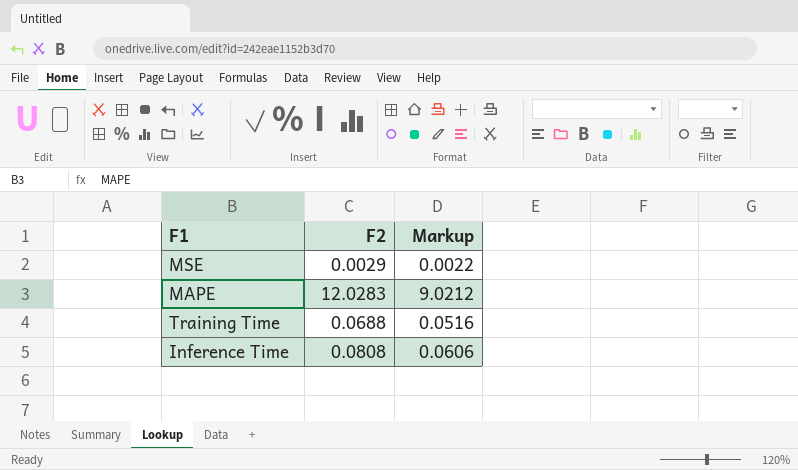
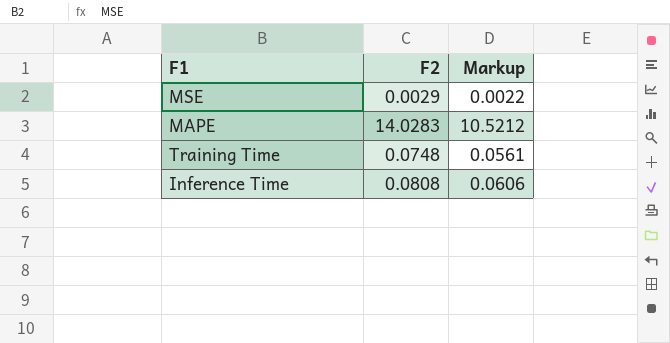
MAPE | F2: 12.0283 -> 14.0283
MAPE | Markup: 9.0212 -> 10.5212
Training Time | F2: 0.0688 -> 0.0748
Training Time | Markup: 0.0516 -> 0.0561

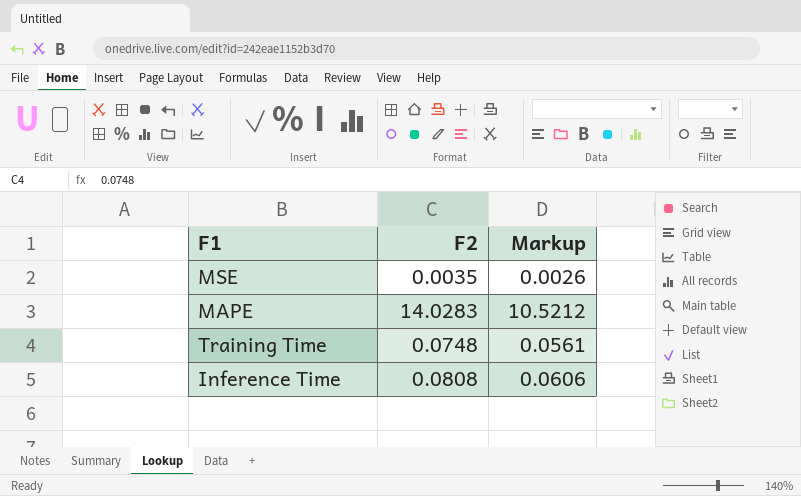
MSE | F2: 0.0029 -> 0.0035
MSE | Markup: 0.0022 -> 0.0026

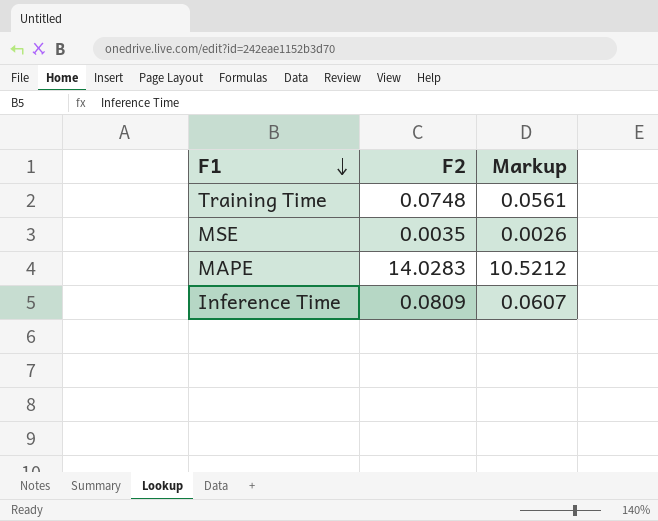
row order: none -> F1 descending
Inference Time | F2: 0.0808 -> 0.0809
Inference Time | Markup: 0.0606 -> 0.0607

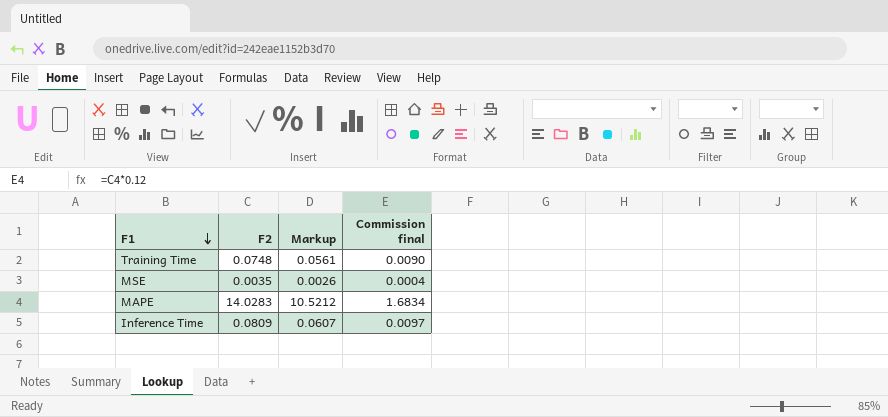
column Commission final | formula: none -> [F2] * 0.12

